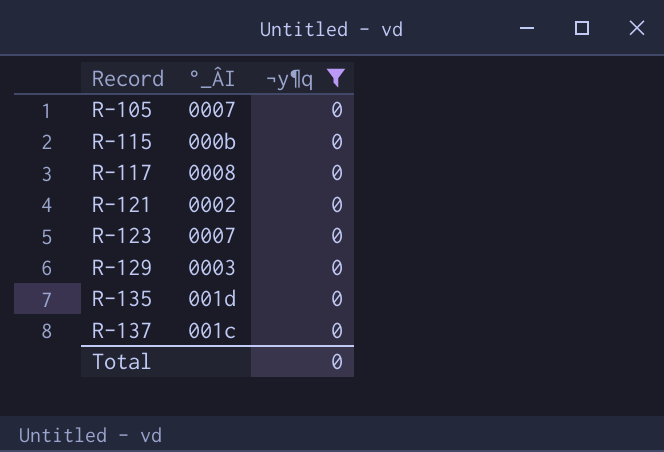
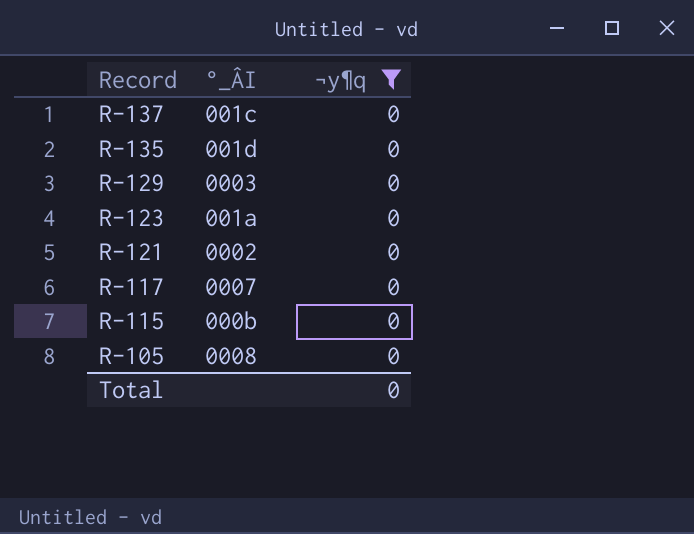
row order: Record ascending -> Record descending
R-123 | °_ÂI: 0007 -> 001a
R-117 | °_ÂI: 0008 -> 0007
R-105 | °_ÂI: 0007 -> 0008

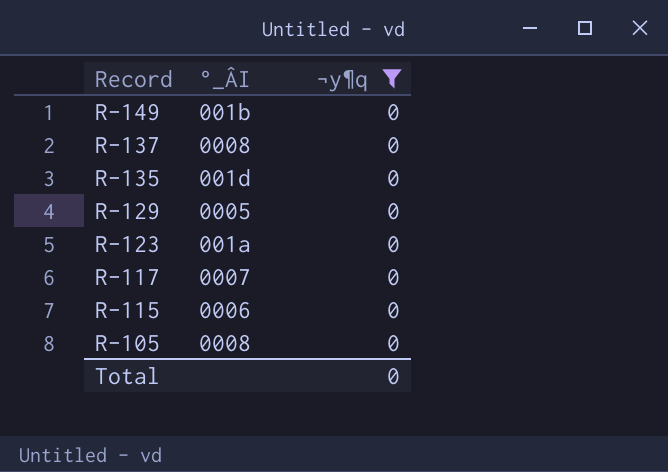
row R-121: 0002 | 0 -> none
row R-149: none -> 001b | 0
R-137 | °_ÂI: 001c -> 0008
R-129 | °_ÂI: 0003 -> 0005
R-115 | °_ÂI: 000b -> 0006

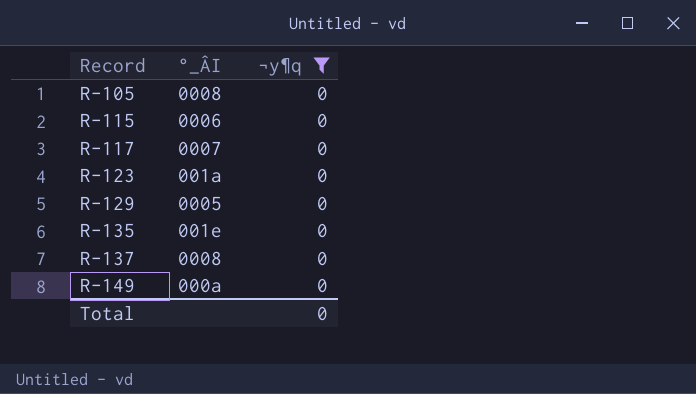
row order: Record descending -> Record ascending
R-135 | °_ÂI: 001d -> 001e
R-149 | °_ÂI: 001b -> 000a

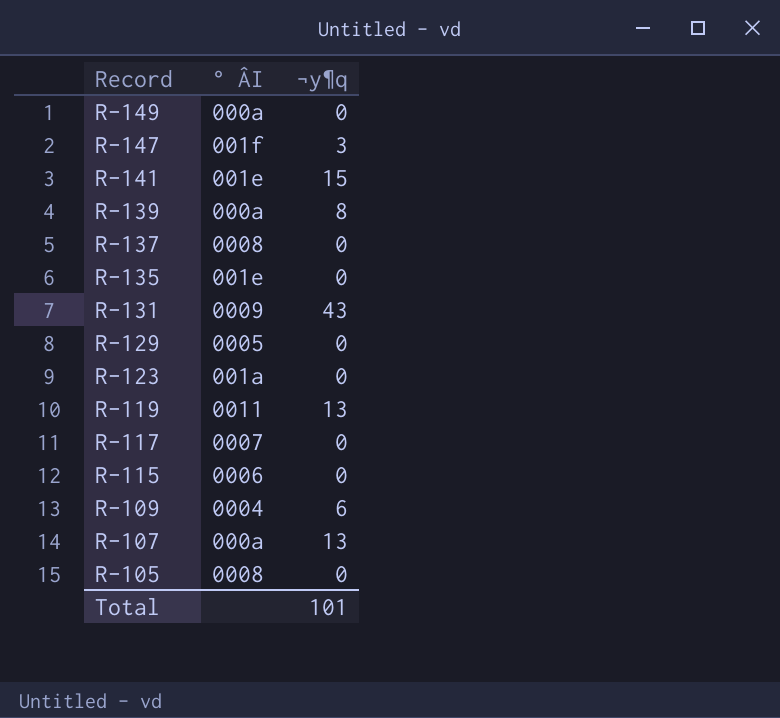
filter: ¬y¶q = 0 -> none
row order: Record ascending -> Record descending
column name: °_ÂI -> ° ÂI
Total | ¬y¶q: 0 -> 101

